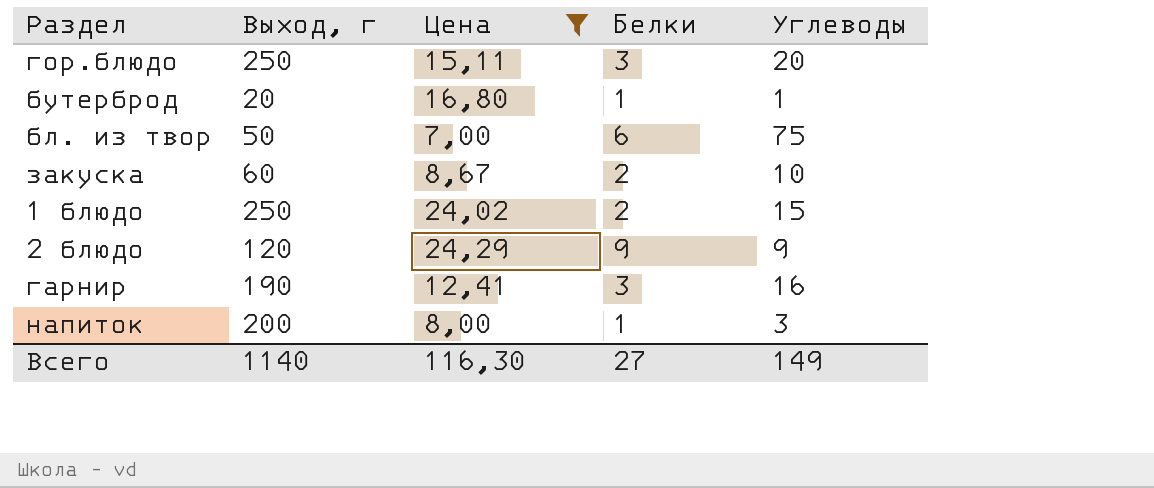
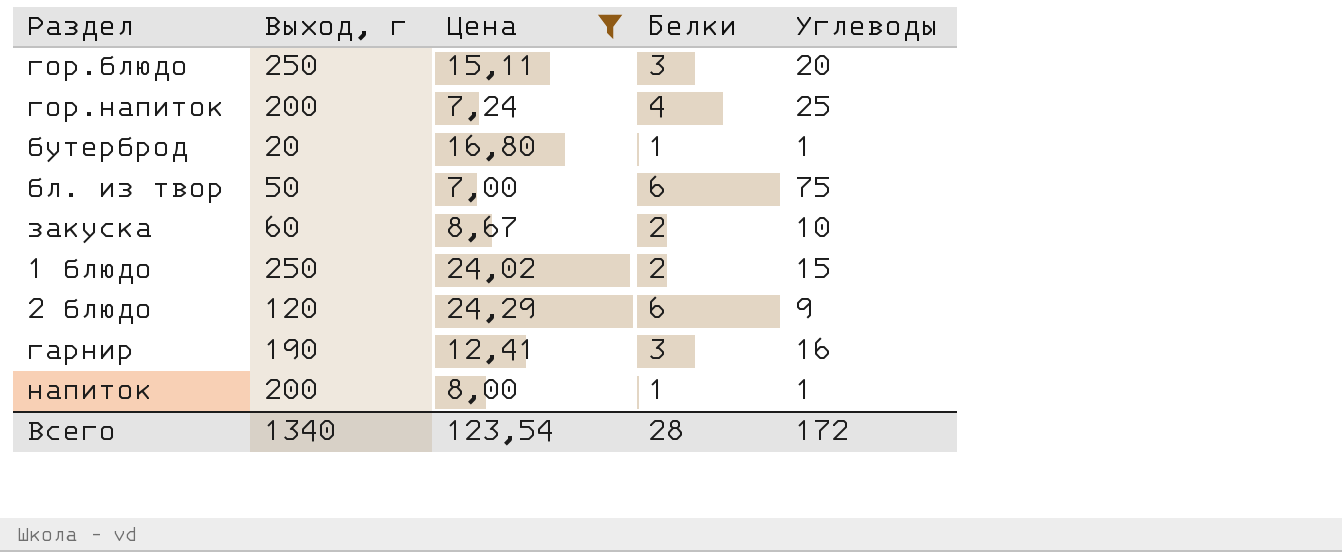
row гор.напиток: none -> 200 | 7,24 | 4 | 25
2 блюдо | Белки: 9 -> 6
напиток | Углеводы: 3 -> 1
Всего | Выход, г: 1140 -> 1340
Всего | Цена: 116,30 -> 123,54
Всего | Белки: 27 -> 28
Всего | Углеводы: 149 -> 172

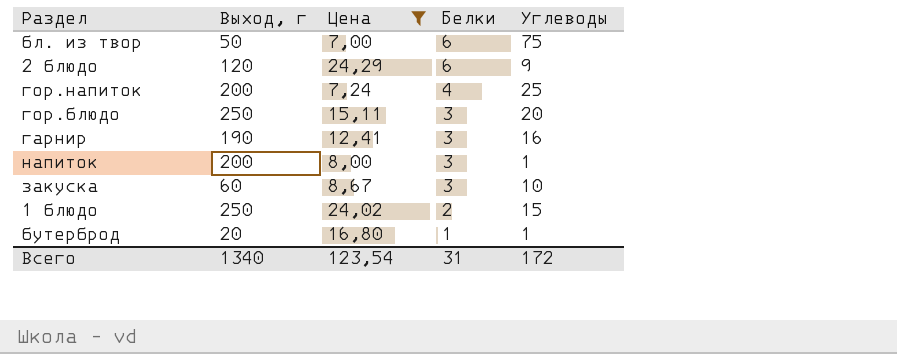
row order: none -> Белки descending
напиток | Белки: 1 -> 3
закуска | Белки: 2 -> 3
Всего | Белки: 28 -> 31

